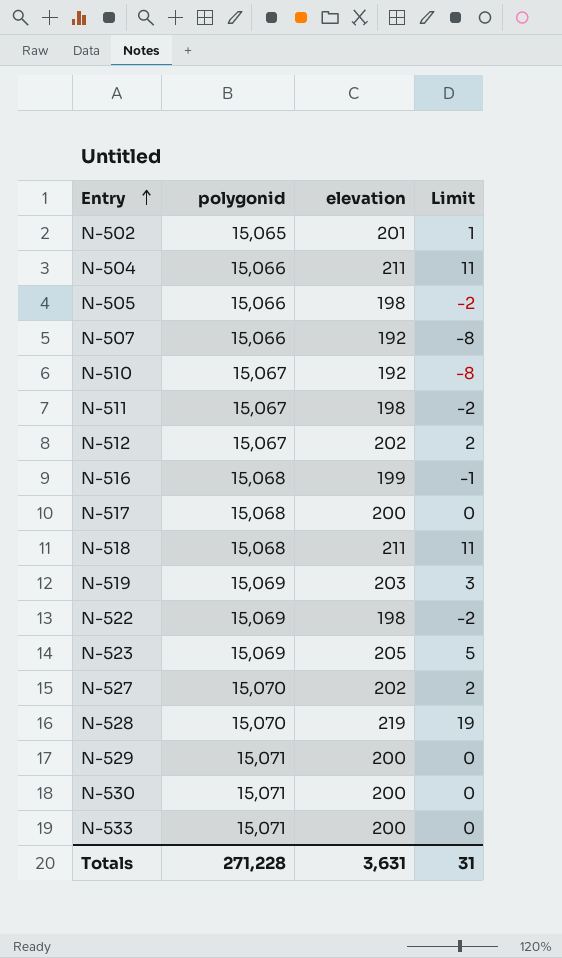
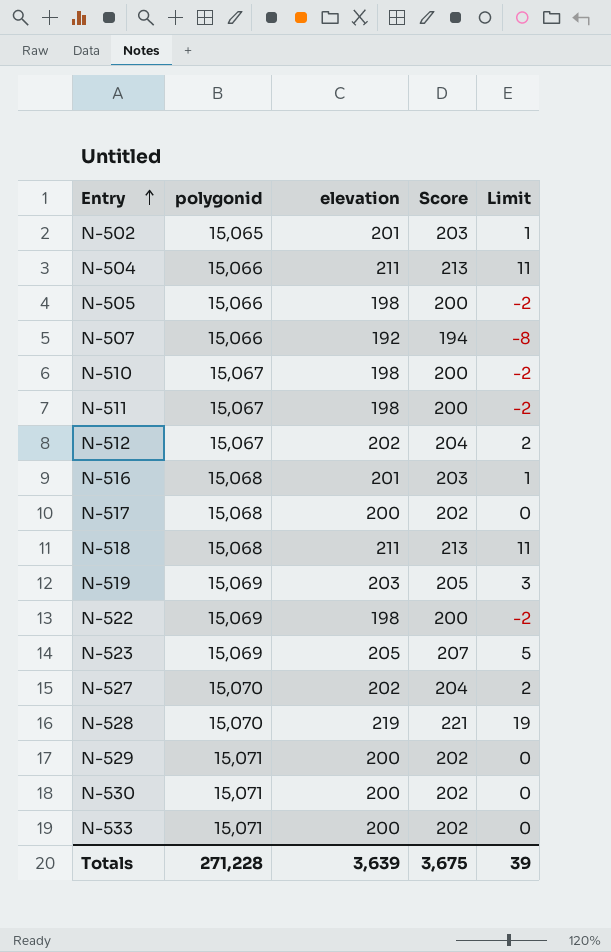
column Score | formula: none -> [elevation] + 2
N-510 | elevation: 192 -> 198
N-510 | Limit: -8 -> -2
N-516 | elevation: 199 -> 201
N-516 | Limit: -1 -> 1
Totals | elevation: 3,631 -> 3,639
Totals | Limit: 31 -> 39

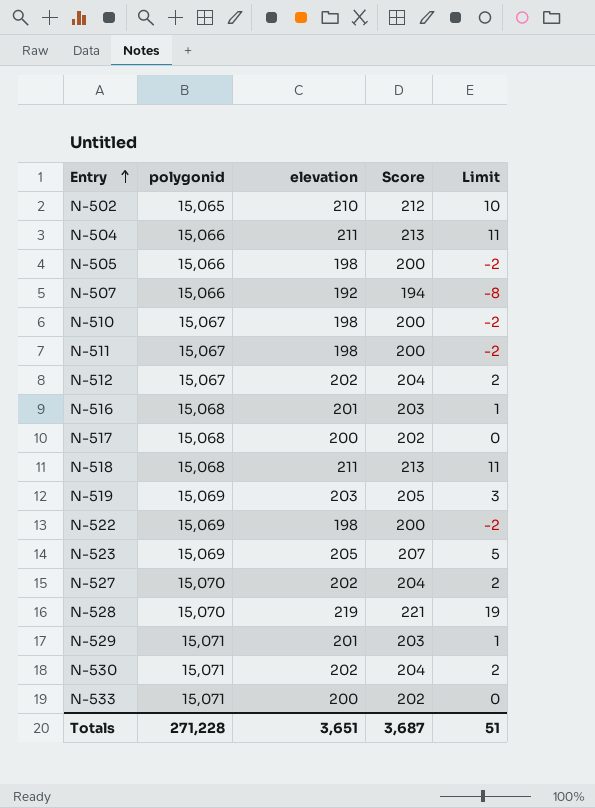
N-502 | elevation: 201 -> 210
N-502 | Score: 203 -> 212
N-502 | Limit: 1 -> 10
N-529 | elevation: 200 -> 201
N-529 | Score: 202 -> 203
N-529 | Limit: 0 -> 1
N-530 | elevation: 200 -> 202
N-530 | Score: 202 -> 204
N-530 | Limit: 0 -> 2
Totals | elevation: 3,639 -> 3,651
Totals | Score: 3,675 -> 3,687
Totals | Limit: 39 -> 51

